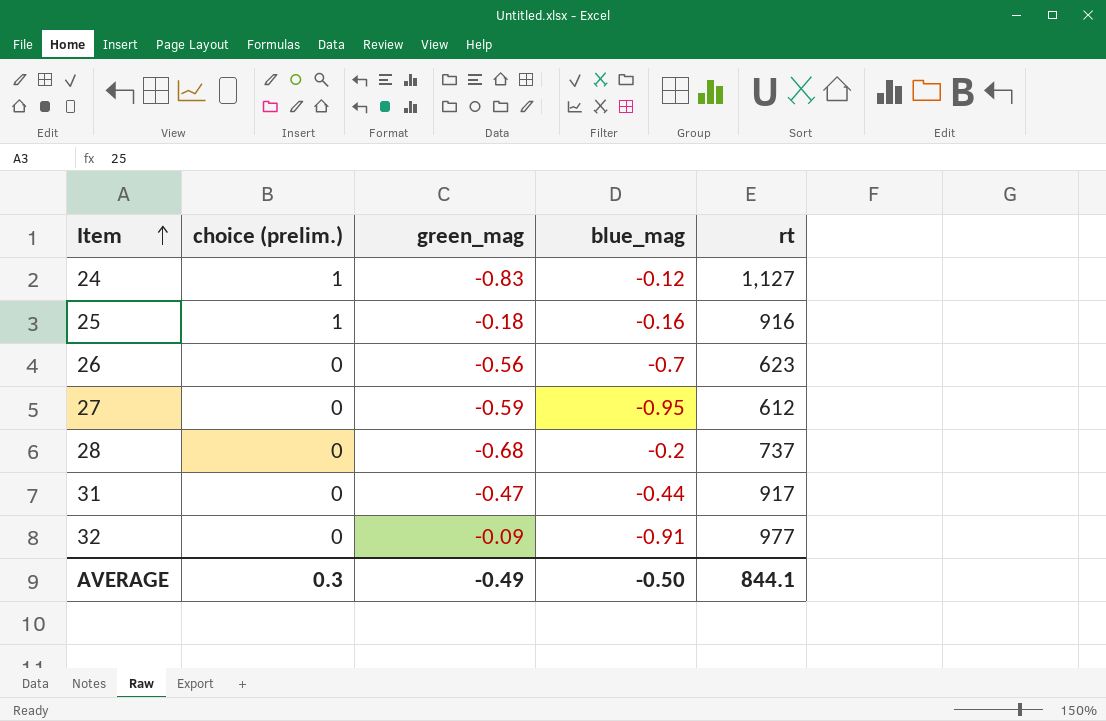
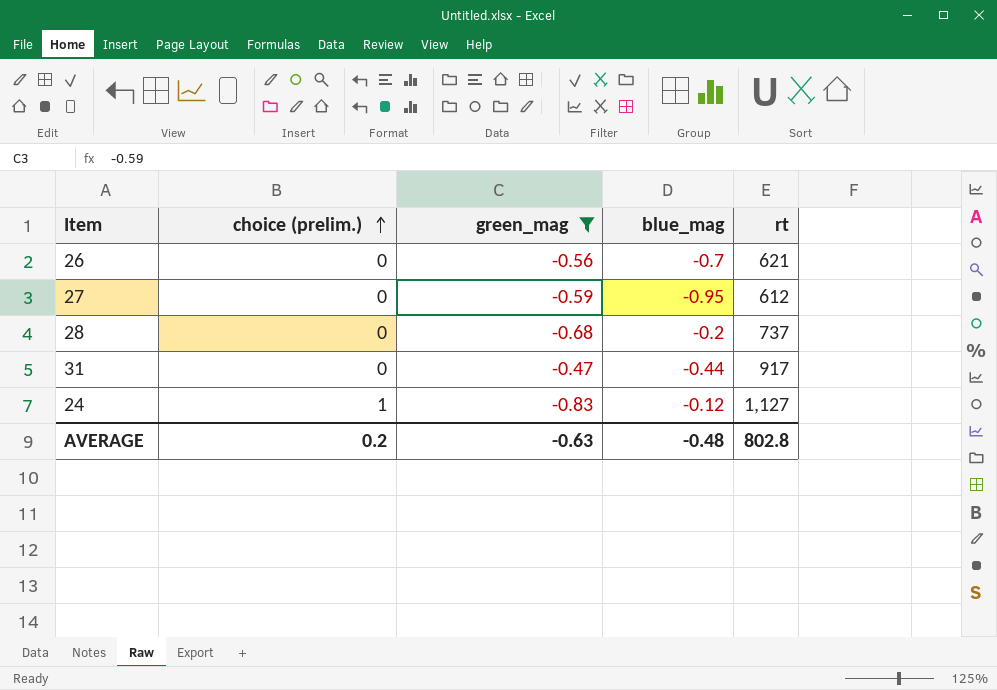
filter: none -> green_mag <= -0.47
row order: Item ascending -> choice (prelim.) ascending
26 | rt: 623 -> 621
AVERAGE | choice (prelim.): 0.3 -> 0.2
AVERAGE | green_mag: -0.49 -> -0.63
AVERAGE | blue_mag: -0.50 -> -0.48
AVERAGE | rt: 844.1 -> 802.8

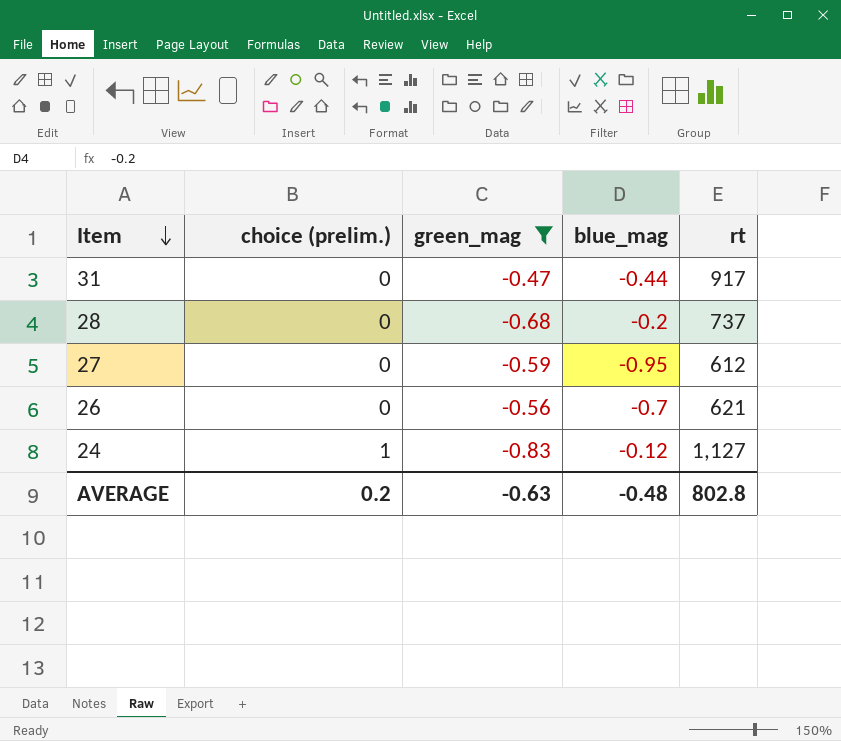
row order: choice (prelim.) ascending -> Item descending

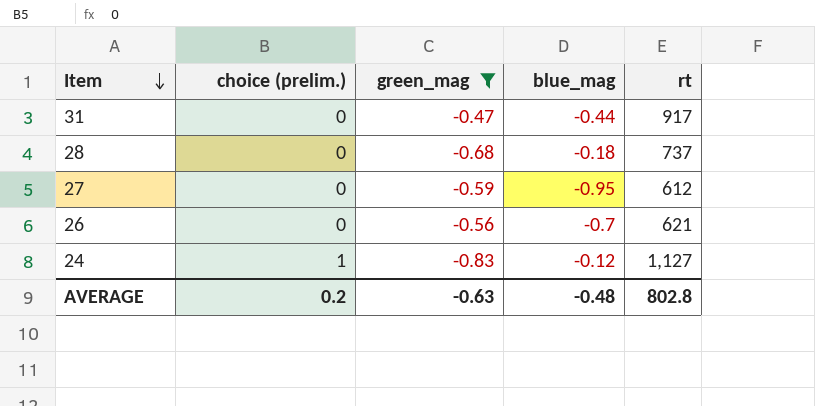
28 | blue_mag: -0.2 -> -0.18

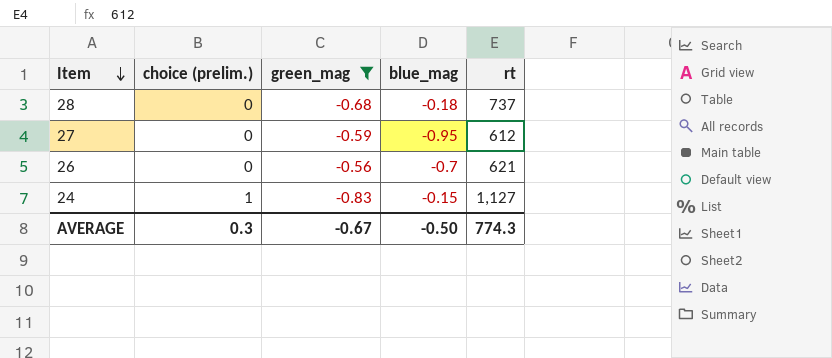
row 31: 0 | -0.47 | -0.44 | 917 -> none
24 | blue_mag: -0.12 -> -0.15
AVERAGE | choice (prelim.): 0.2 -> 0.3
AVERAGE | green_mag: -0.63 -> -0.67
AVERAGE | blue_mag: -0.48 -> -0.50
AVERAGE | rt: 802.8 -> 774.3

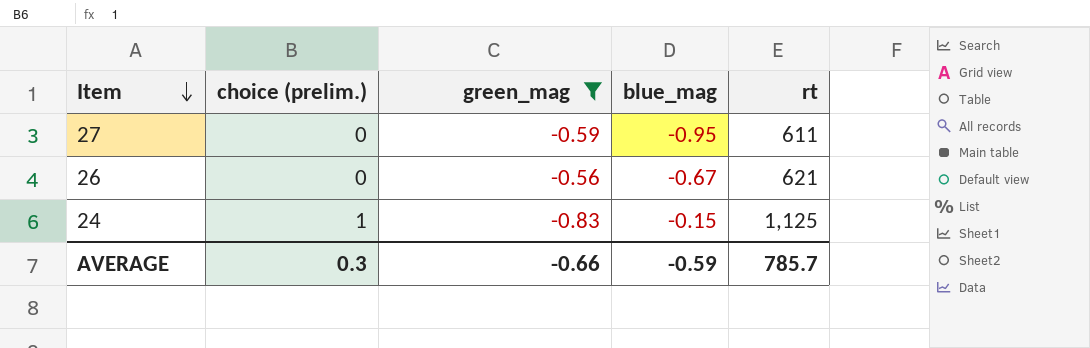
row 28: 0 | -0.68 | -0.18 | 737 -> none
27 | rt: 612 -> 611
26 | blue_mag: -0.7 -> -0.67
24 | rt: 1,127 -> 1,125
AVERAGE | green_mag: -0.67 -> -0.66
AVERAGE | blue_mag: -0.50 -> -0.59
AVERAGE | rt: 774.3 -> 785.7

